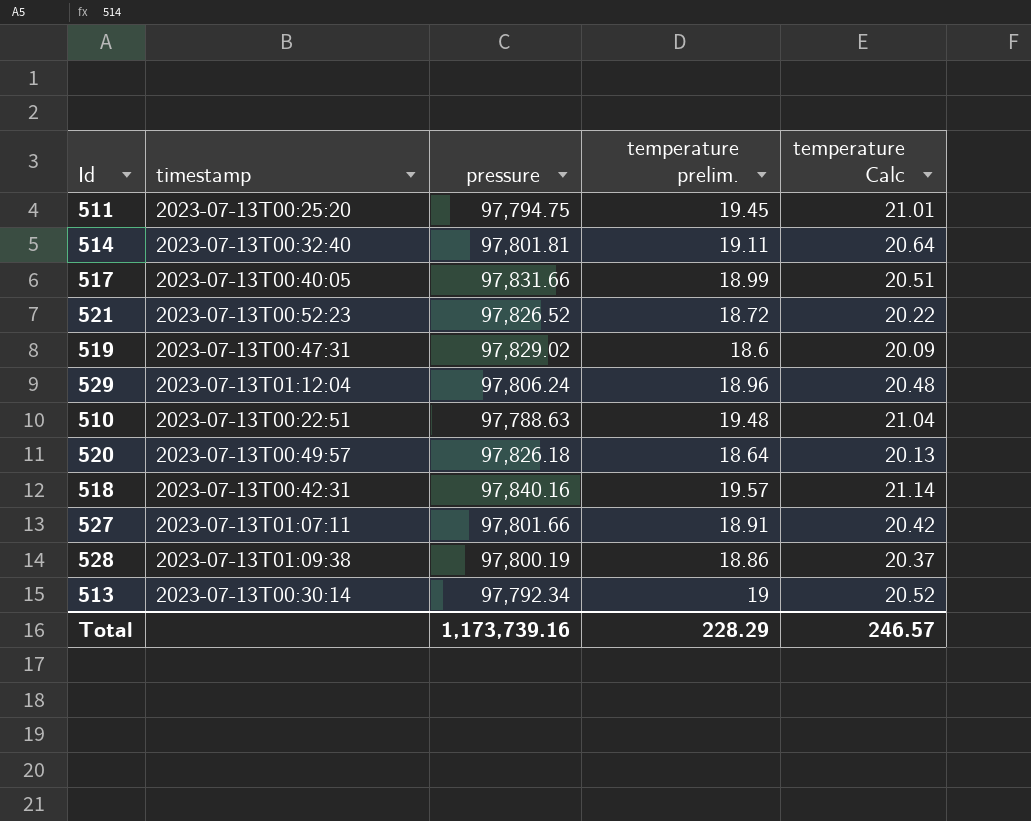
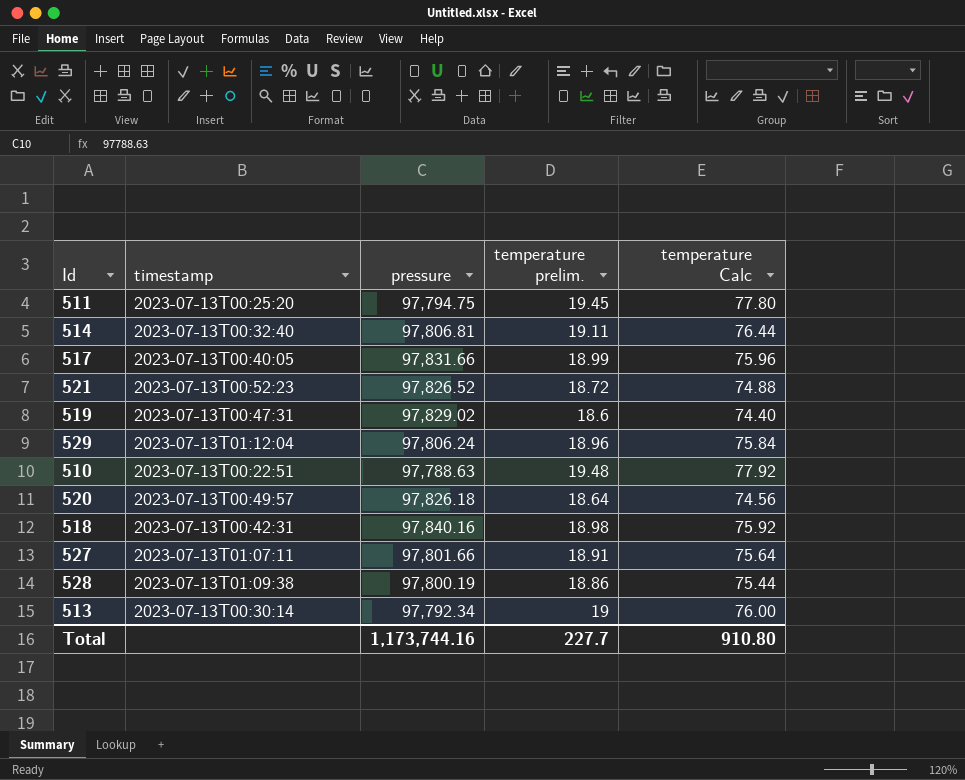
column temperature Calc | formula: [temperature prelim.] * 1.08 -> [temperature prelim.] * 4
514 | pressure: 97,801.81 -> 97,806.81
518 | temperature prelim.: 19.57 -> 18.98
Total | pressure: 1,173,739.16 -> 1,173,744.16
Total | temperature prelim.: 228.29 -> 227.7
Total | temperature Calc: 246.57 -> 910.80

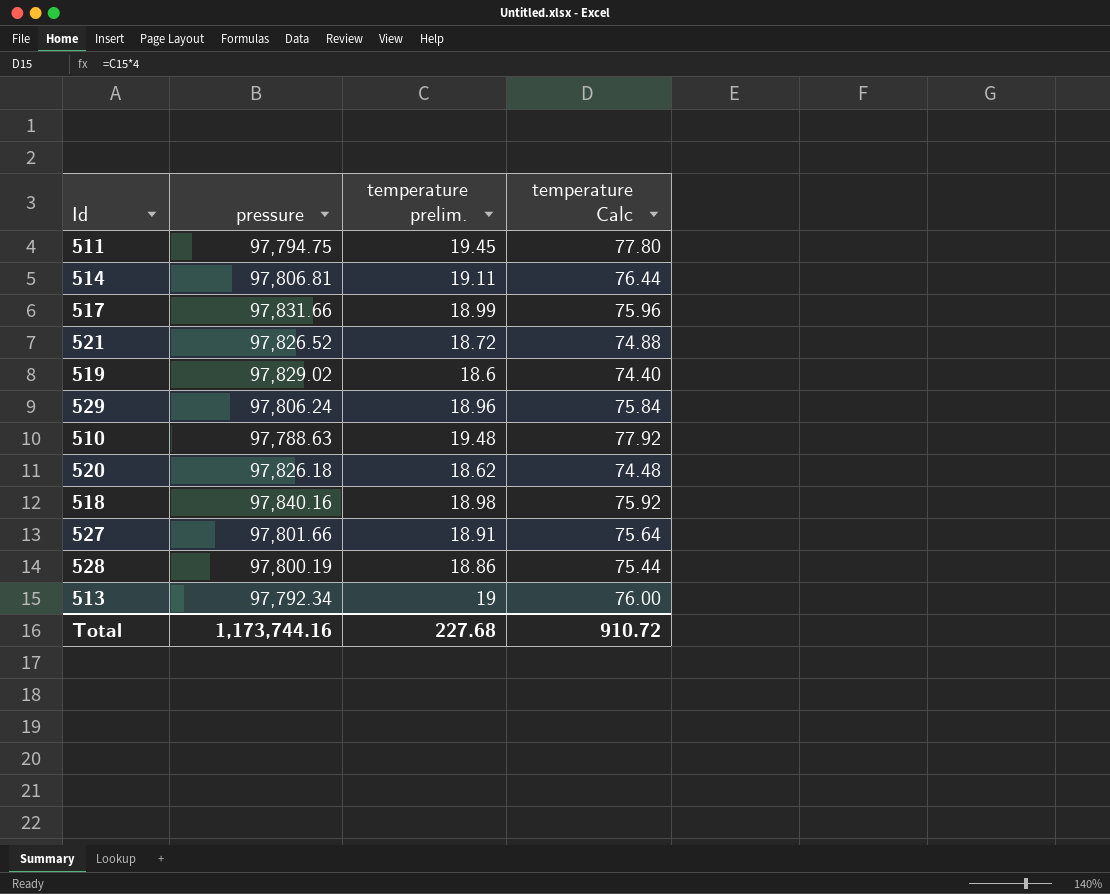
column timestamp | position: 2 -> none
520 | temperature prelim.: 18.64 -> 18.62
520 | temperature Calc: 74.56 -> 74.48
Total | temperature prelim.: 227.7 -> 227.68
Total | temperature Calc: 910.80 -> 910.72

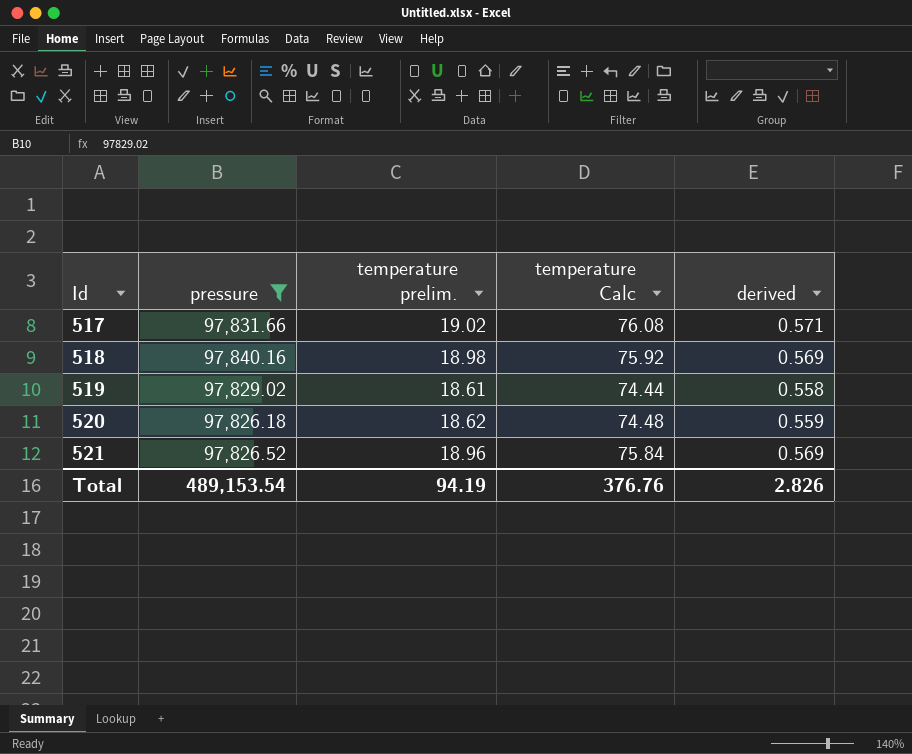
filter: none -> pressure >= 97,826.18
row order: none -> Id ascending
column derived | formula: none -> [temperature prelim.] * 0.03
517 | temperature prelim.: 18.99 -> 19.02
517 | temperature Calc: 75.96 -> 76.08
519 | temperature prelim.: 18.6 -> 18.61
519 | temperature Calc: 74.40 -> 74.44
521 | temperature prelim.: 18.72 -> 18.96
521 | temperature Calc: 74.88 -> 75.84
Total | pressure: 1,173,744.16 -> 489,153.54
Total | temperature prelim.: 227.68 -> 94.19
Total | temperature Calc: 910.72 -> 376.76

